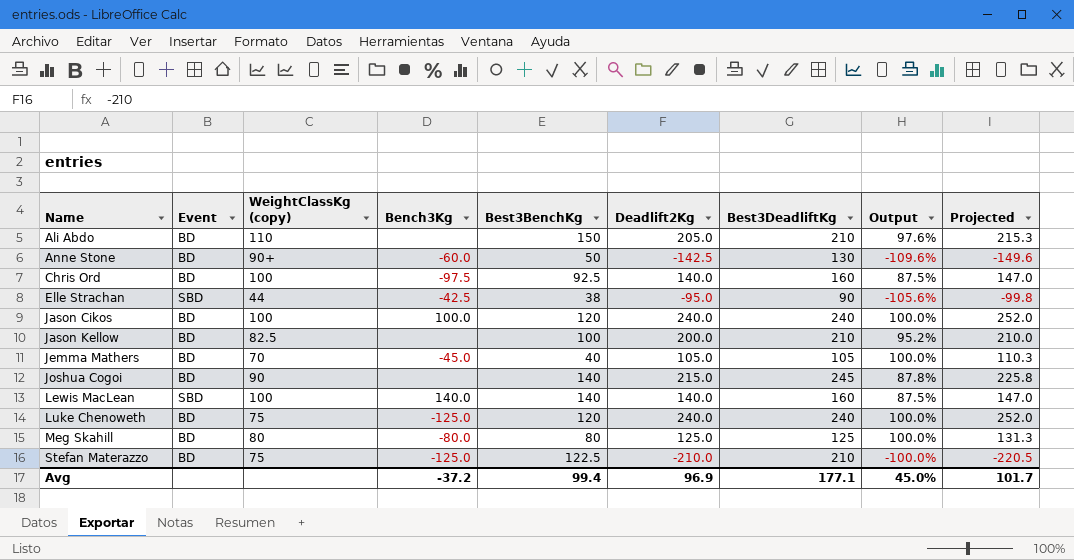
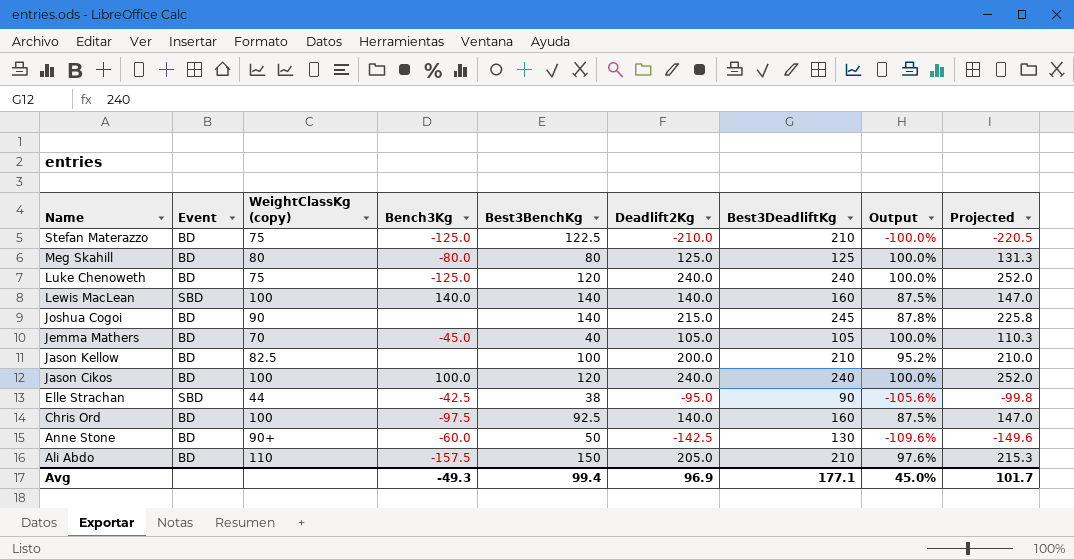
row order: Name ascending -> Name descending
Ali Abdo | Bench3Kg: none -> -157.5
Avg | Bench3Kg: -37.2 -> -49.3

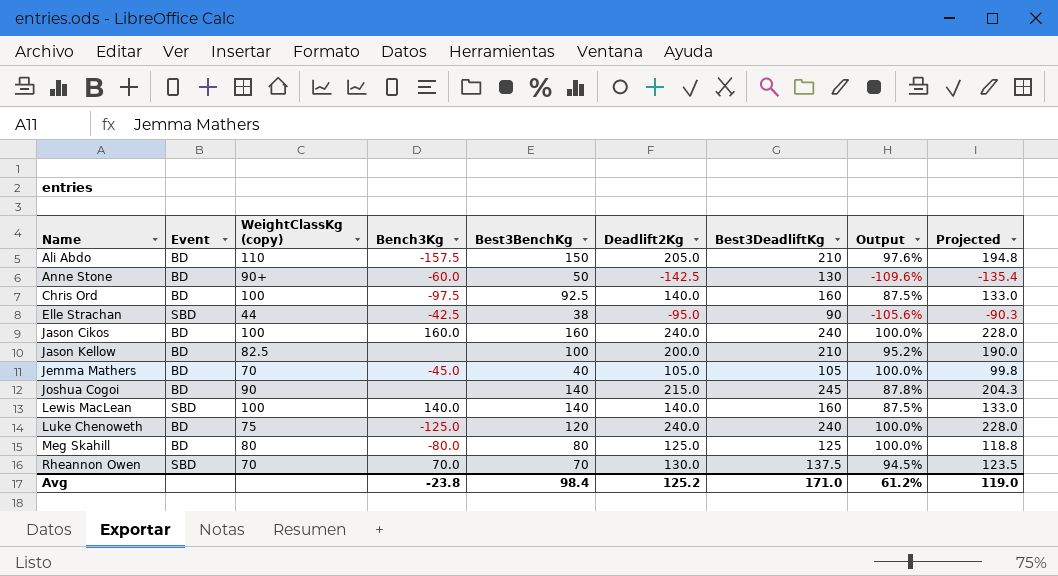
row order: Name descending -> Name ascending
column Projected | formula: [Deadlift2Kg] * 1.05 -> [Deadlift2Kg] * 0.95
row Stefan Materazzo: BD | 75 | -125.0 | 122.5 | -210.0 | 210 | -100.0% | -220.5 -> none
Jason Cikos | Bench3Kg: 100.0 -> 160.0
Jason Cikos | Best3BenchKg: 120 -> 160
row Rheannon Owen: none -> SBD | 70 | 70.0 | 70 | 130.0 | 137.5 | 94.5% | 123.5
Avg | Bench3Kg: -49.3 -> -23.8
Avg | Best3BenchKg: 99.4 -> 98.4
Avg | Deadlift2Kg: 96.9 -> 125.2
Avg | Best3DeadliftKg: 177.1 -> 171.0
Avg | Output: 45.0% -> 61.2%
Avg | Projected: 101.7 -> 119.0

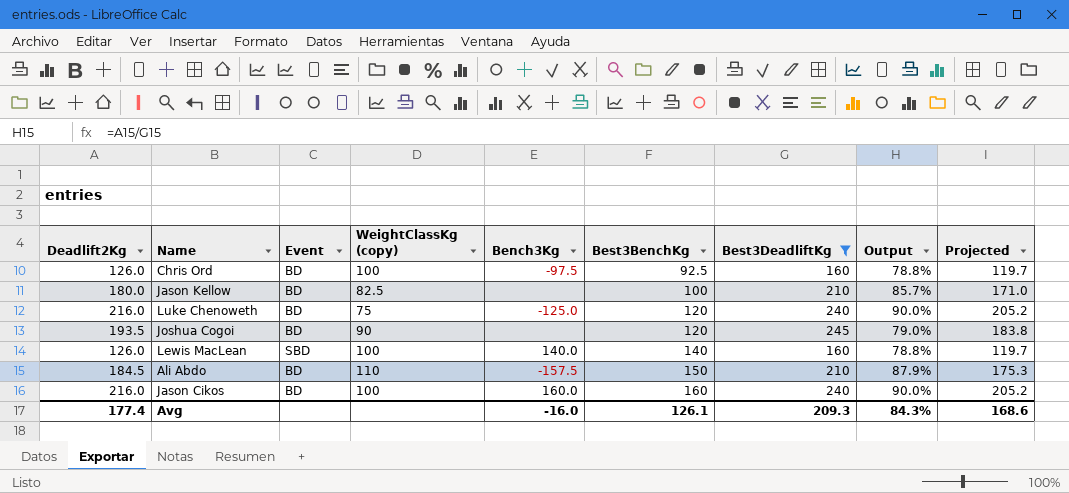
filter: none -> Best3DeadliftKg >= 160
row order: Name ascending -> Best3BenchKg ascending
column Deadlift2Kg | position: 6 -> 1
Chris Ord | Deadlift2Kg: 140.0 -> 126.0
Chris Ord | Output: 87.5% -> 78.8%
Chris Ord | Projected: 133.0 -> 119.7
Jason Kellow | Deadlift2Kg: 200.0 -> 180.0
Jason Kellow | Output: 95.2% -> 85.7%
Jason Kellow | Projected: 190.0 -> 171.0
Luke Chenoweth | Deadlift2Kg: 240.0 -> 216.0
Luke Chenoweth | Output: 100.0% -> 90.0%
Luke Chenoweth | Projected: 228.0 -> 205.2
Joshua Cogoi | Deadlift2Kg: 215.0 -> 193.5
Joshua Cogoi | Best3BenchKg: 140 -> 120
Joshua Cogoi | Output: 87.8% -> 79.0%
Joshua Cogoi | Projected: 204.3 -> 183.8
Lewis MacLean | Deadlift2Kg: 140.0 -> 126.0
Lewis MacLean | Output: 87.5% -> 78.8%
Lewis MacLean | Projected: 133.0 -> 119.7
Ali Abdo | Deadlift2Kg: 205.0 -> 184.5
Ali Abdo | Output: 97.6% -> 87.9%
Ali Abdo | Projected: 194.8 -> 175.3
Jason Cikos | Deadlift2Kg: 240.0 -> 216.0
Jason Cikos | Output: 100.0% -> 90.0%
Jason Cikos | Projected: 228.0 -> 205.2
Avg | Deadlift2Kg: 125.2 -> 177.4
Avg | Bench3Kg: -23.8 -> -16.0
Avg | Best3BenchKg: 98.4 -> 126.1
Avg | Best3DeadliftKg: 171.0 -> 209.3
Avg | Output: 61.2% -> 84.3%
Avg | Projected: 119.0 -> 168.6

